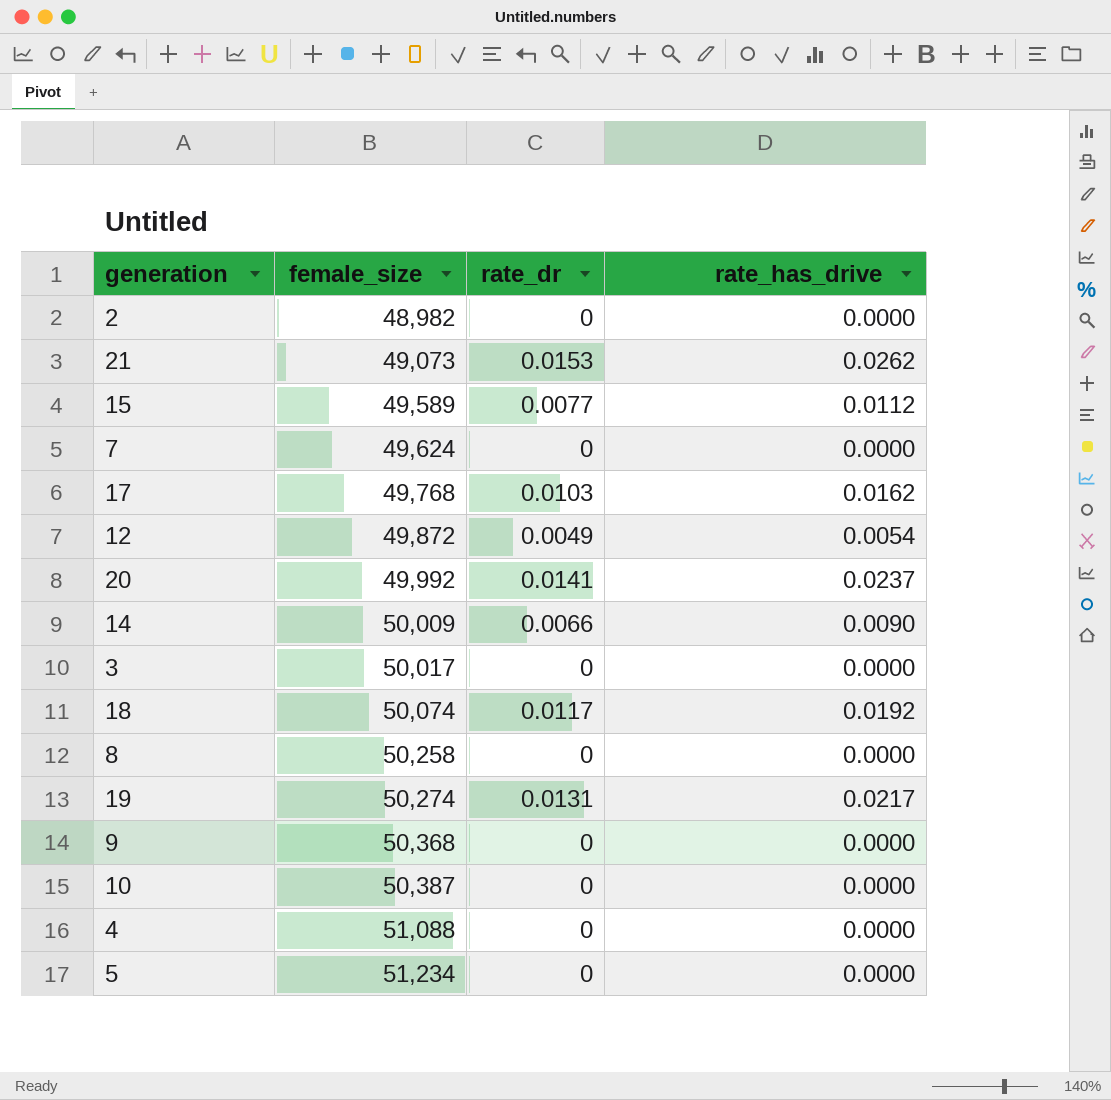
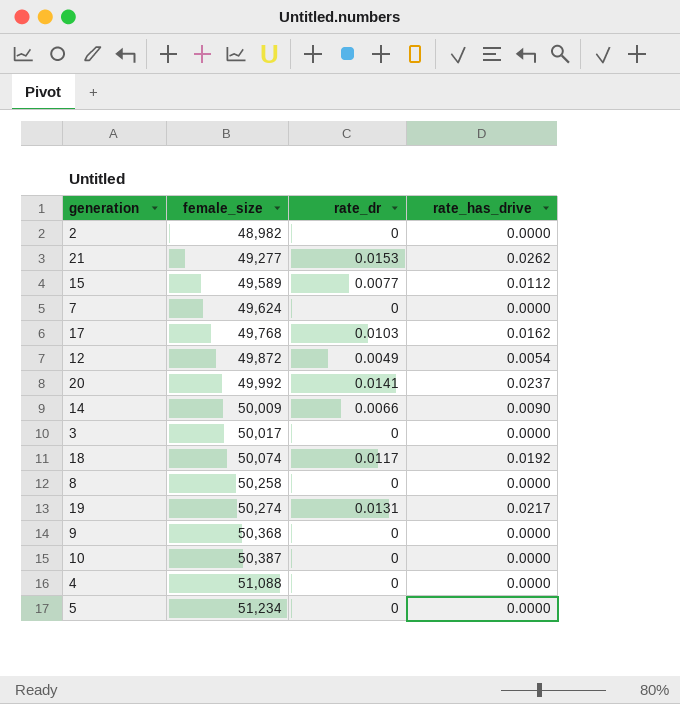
21 | female_size: 49,073 -> 49,277

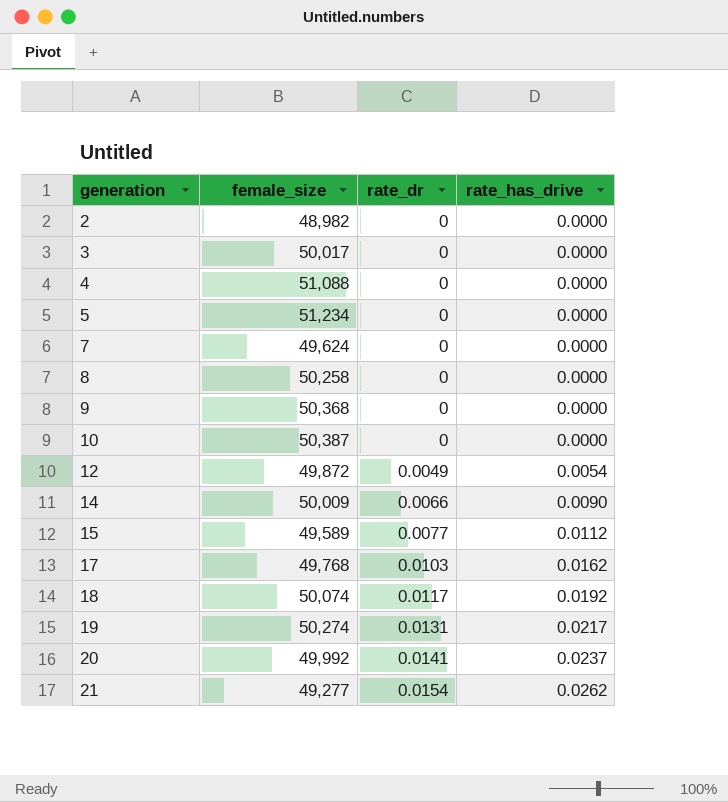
row order: female_size ascending -> generation ascending
21 | rate_dr: 0.0153 -> 0.0154

